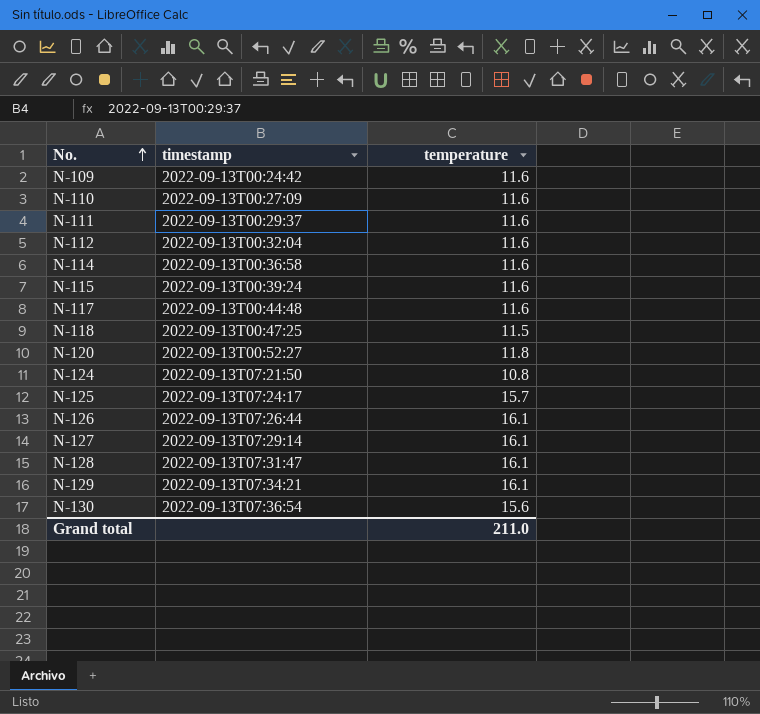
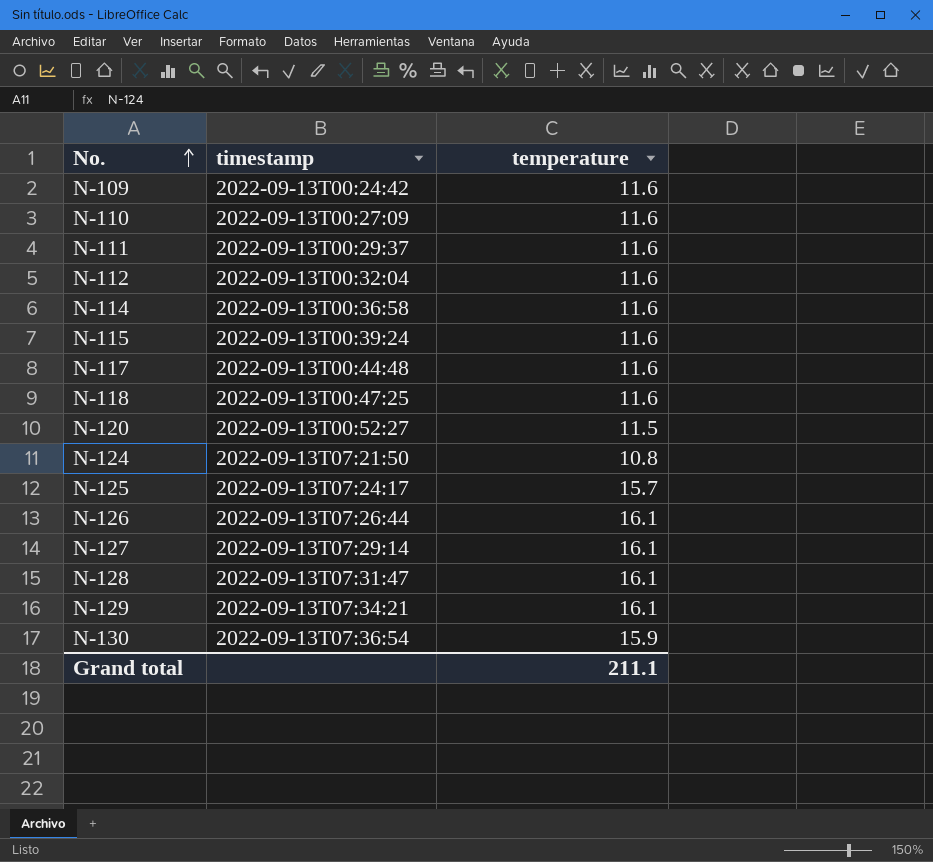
N-118 | temperature: 11.5 -> 11.6
N-120 | temperature: 11.8 -> 11.5
N-130 | temperature: 15.6 -> 15.9
Grand total | temperature: 211.0 -> 211.1

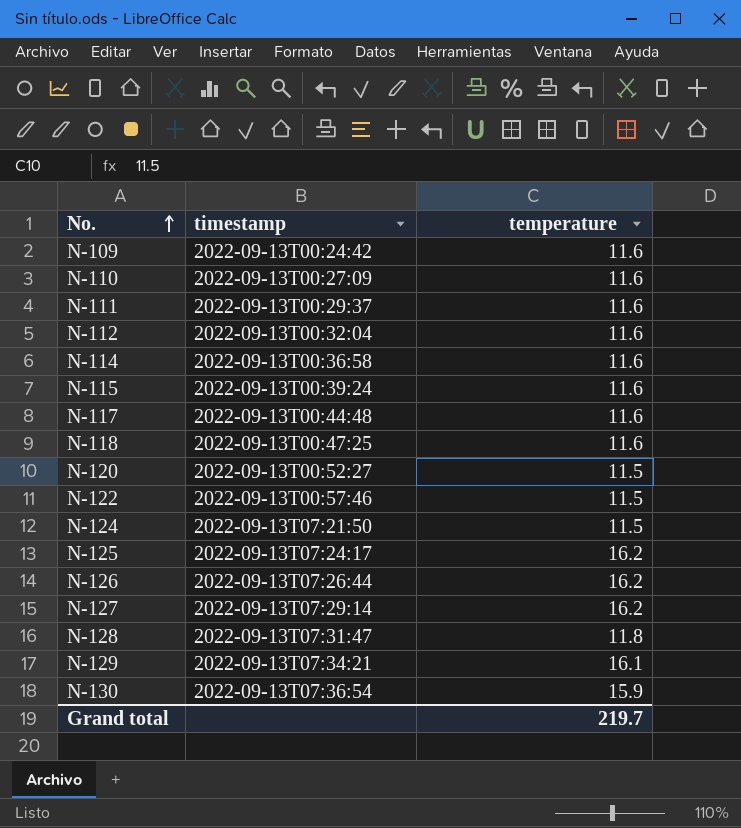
row N-122: none -> 2022-09-13T00:57:46 | 11.5
N-124 | temperature: 10.8 -> 11.5
N-125 | temperature: 15.7 -> 16.2
N-126 | temperature: 16.1 -> 16.2
N-127 | temperature: 16.1 -> 16.2
N-128 | temperature: 16.1 -> 11.8
Grand total | temperature: 211.1 -> 219.7

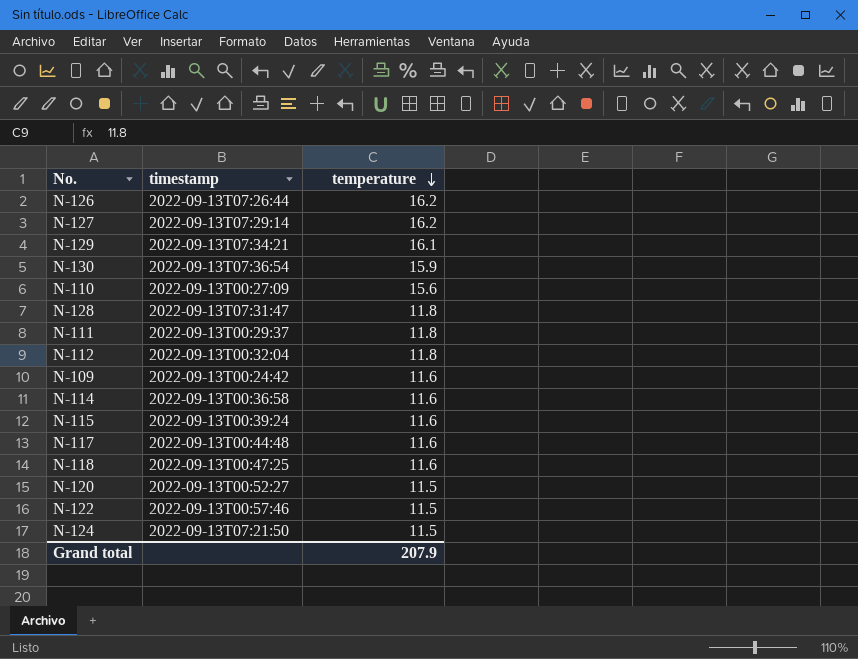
row order: No. ascending -> temperature descending
row N-125: 2022-09-13T07:24:17 | 16.2 -> none
N-110 | temperature: 11.6 -> 15.6
N-111 | temperature: 11.6 -> 11.8
N-112 | temperature: 11.6 -> 11.8
Grand total | temperature: 219.7 -> 207.9

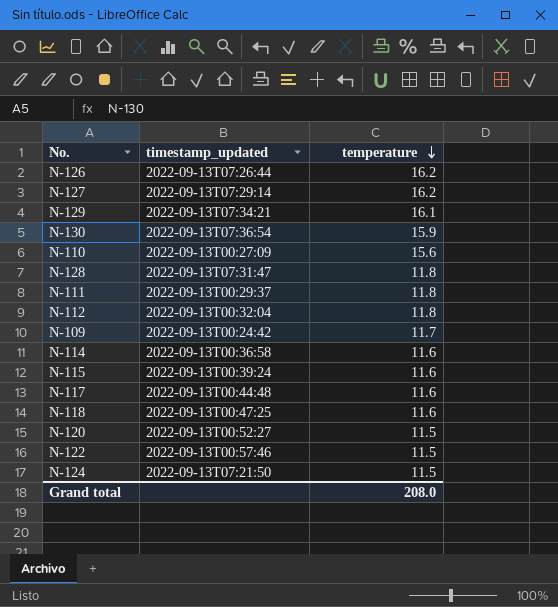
column name: timestamp -> timestamp_updated
N-109 | temperature: 11.6 -> 11.7
Grand total | temperature: 207.9 -> 208.0

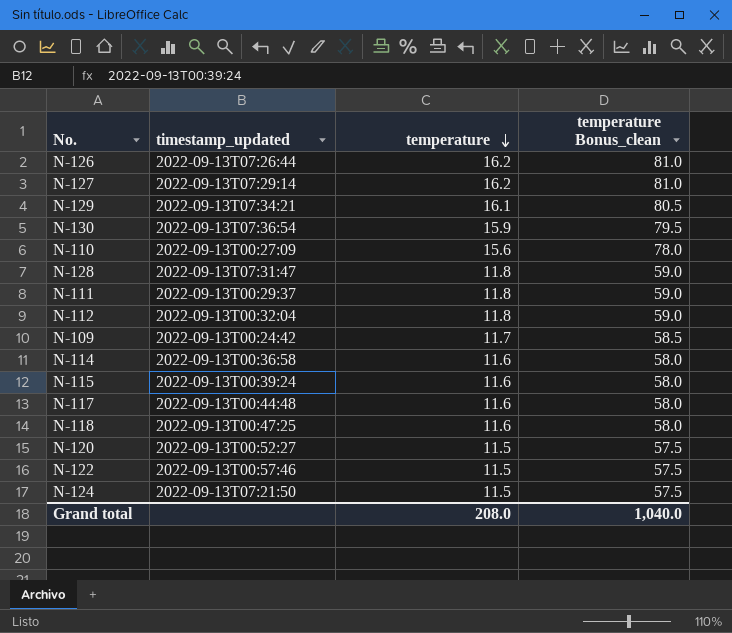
column temperature Bonus_clean | formula: none -> [temperature] * 5

